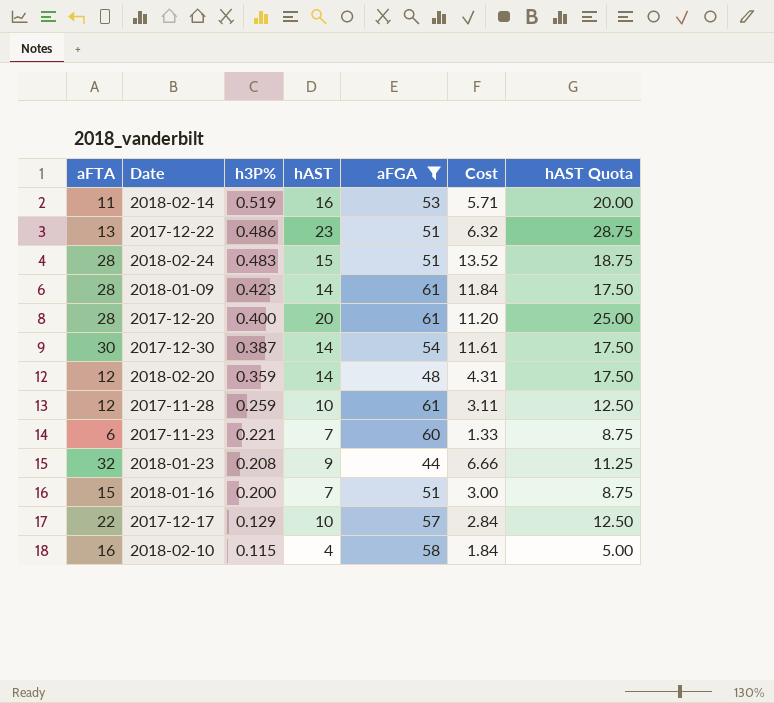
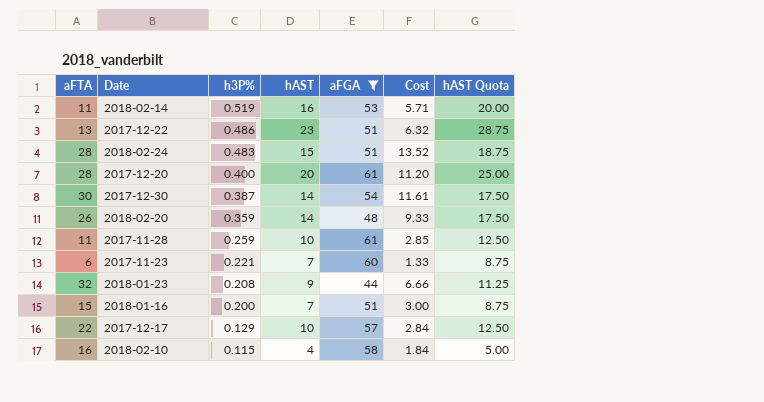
row 2018-01-09: 28 | 0.423 | 14 | 61 | 11.84 | 17.50 -> none
2018-02-20 | aFTA: 12 -> 26
2018-02-20 | Cost: 4.31 -> 9.33
2017-11-28 | aFTA: 12 -> 11
2017-11-28 | Cost: 3.11 -> 2.85

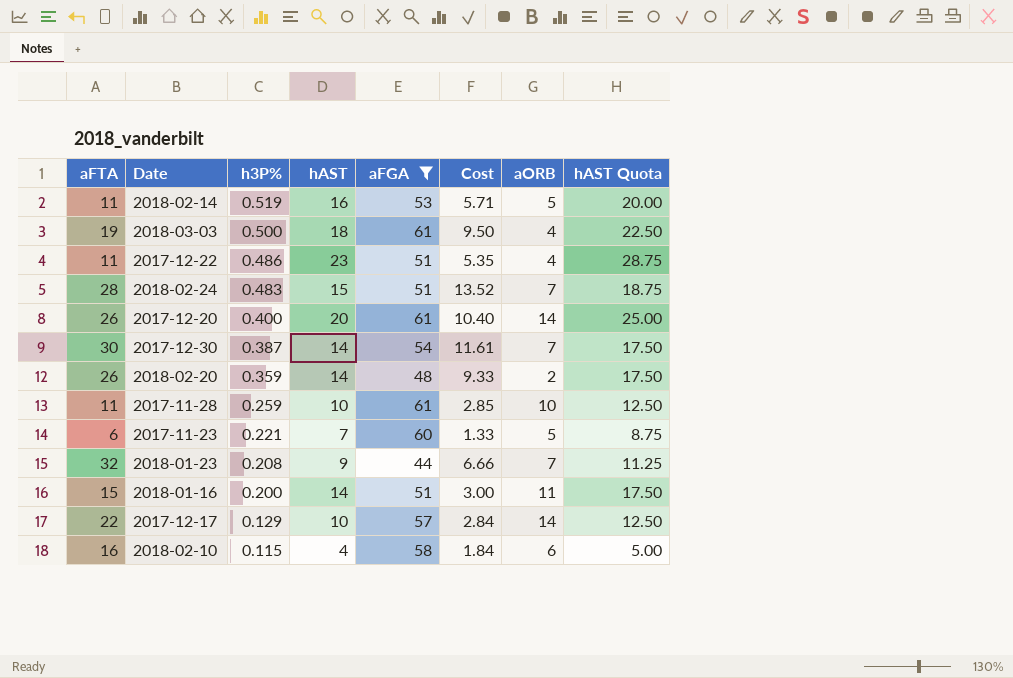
column aORB | position: none -> 7
row 2018-03-03: none -> 19 | 0.500 | 18 | 61 | 9.50 | 4 | 22.50
2017-12-22 | aFTA: 13 -> 11
2017-12-22 | Cost: 6.32 -> 5.35
2017-12-20 | aFTA: 28 -> 26
2017-12-20 | Cost: 11.20 -> 10.40
2018-01-16 | hAST: 7 -> 14
2018-01-16 | hAST Quota: 8.75 -> 17.50

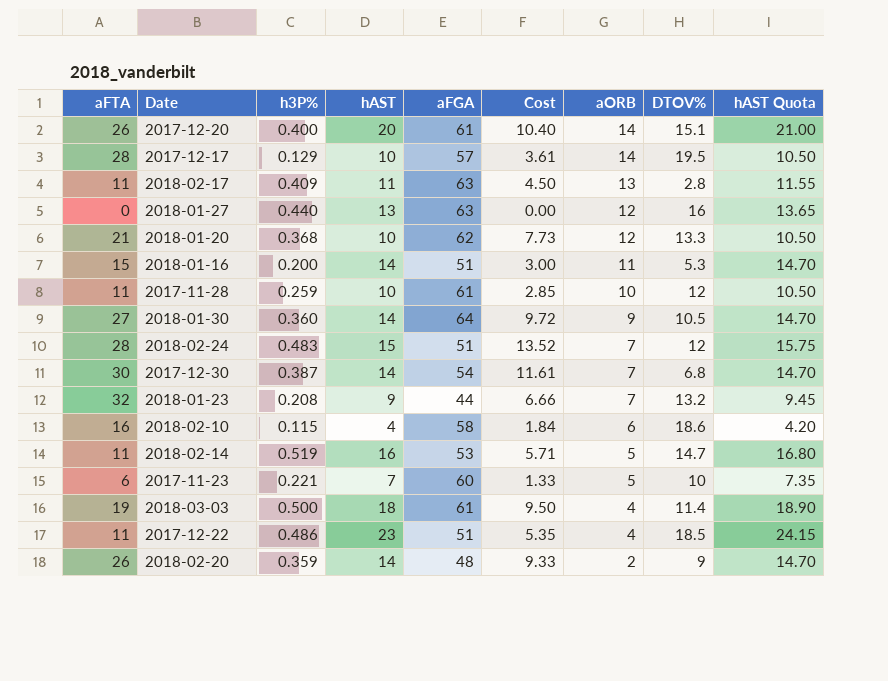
filter: aFGA <= 61 -> none
row order: h3P% descending -> aORB descending
column DTOV% | position: none -> 8
column hAST Quota | formula: [hAST] * 1.25 -> [hAST] * 1.05
2017-12-17 | aFTA: 22 -> 28
2017-12-17 | Cost: 2.84 -> 3.61

